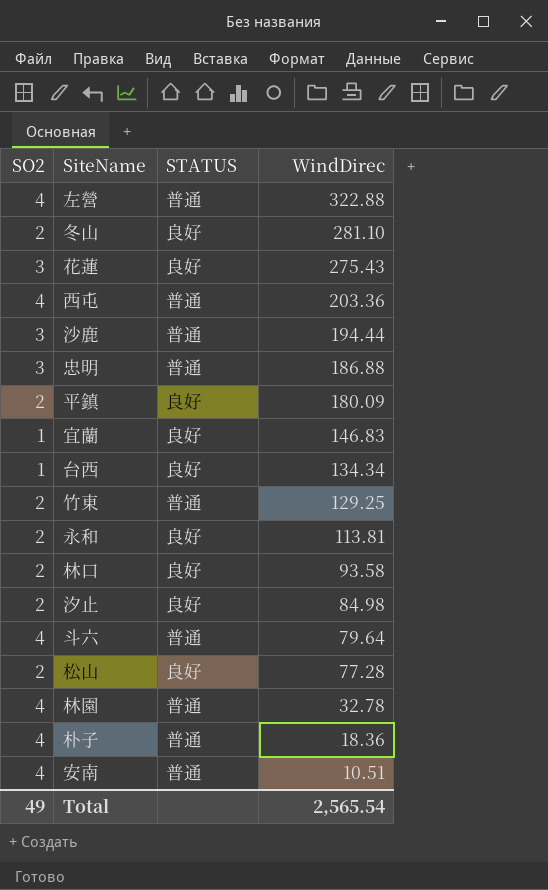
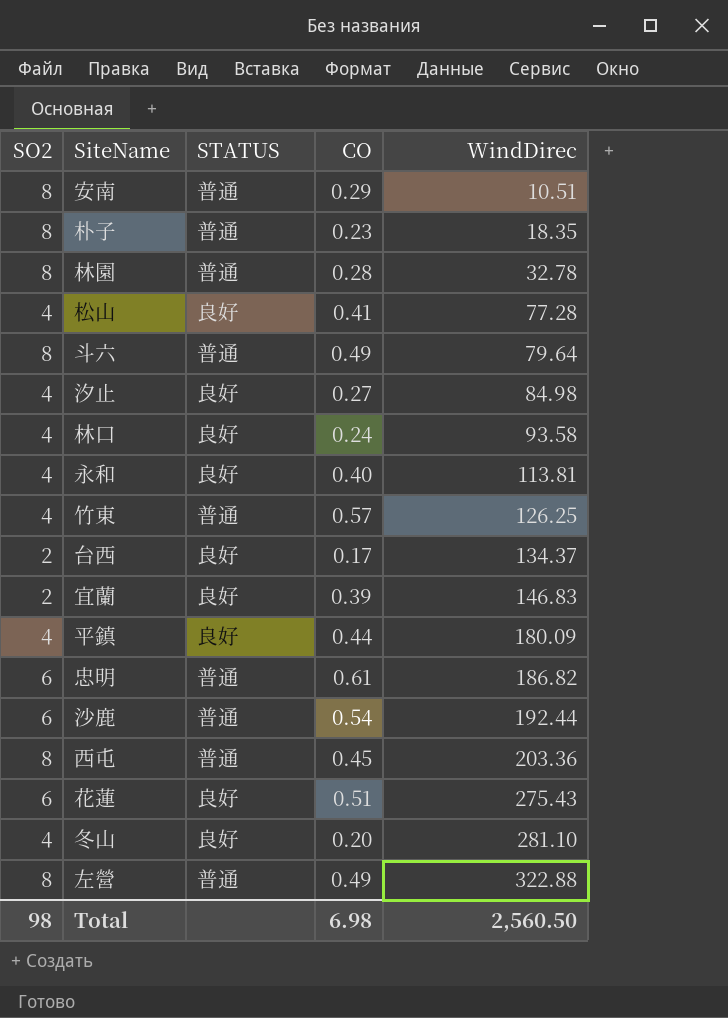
row order: WindDirec descending -> WindDirec ascending
column CO | position: none -> 4
安南 | SO2: 4 -> 8
朴子 | SO2: 4 -> 8
朴子 | WindDirec: 18.36 -> 18.35
林園 | SO2: 4 -> 8
松山 | SO2: 2 -> 4
斗六 | SO2: 4 -> 8
汐止 | SO2: 2 -> 4
林口 | SO2: 2 -> 4
永和 | SO2: 2 -> 4
竹東 | SO2: 2 -> 4
竹東 | WindDirec: 129.25 -> 126.25
台西 | SO2: 1 -> 2
台西 | WindDirec: 134.34 -> 134.37
宜蘭 | SO2: 1 -> 2
平鎮 | SO2: 2 -> 4
忠明 | SO2: 3 -> 6
忠明 | WindDirec: 186.88 -> 186.82
沙鹿 | SO2: 3 -> 6
沙鹿 | WindDirec: 194.44 -> 192.44
西屯 | SO2: 4 -> 8
花蓮 | SO2: 3 -> 6
冬山 | SO2: 2 -> 4
左營 | SO2: 4 -> 8
Total | SO2: 49 -> 98
Total | WindDirec: 2,565.54 -> 2,560.50

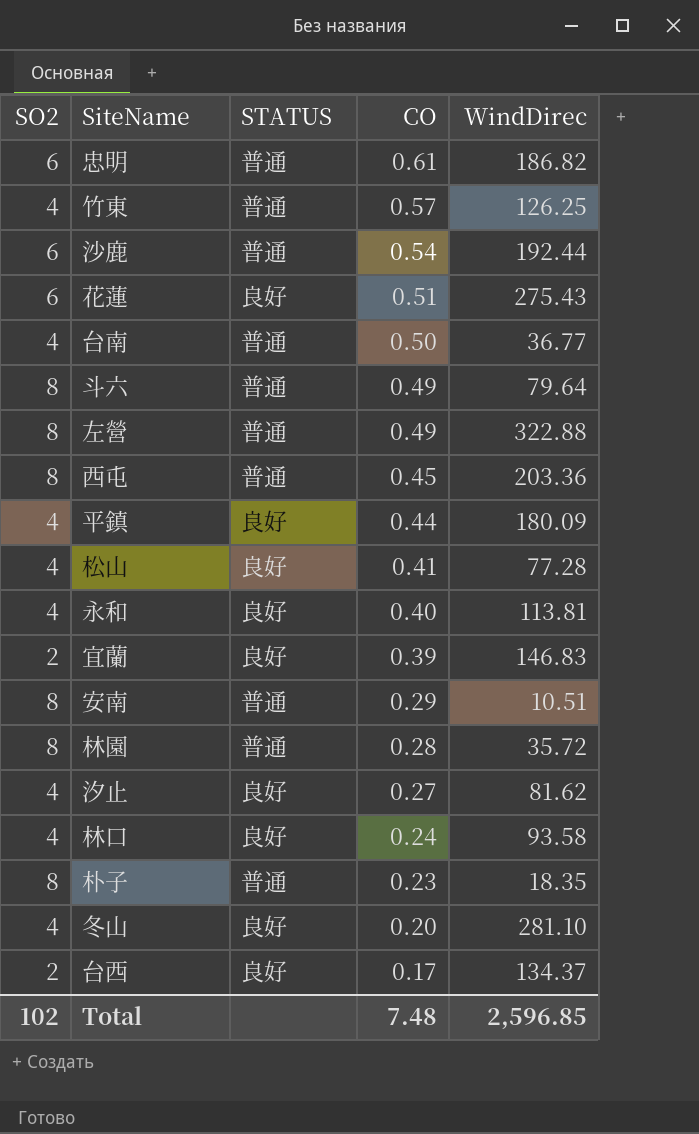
row order: WindDirec ascending -> CO descending
row 台南: none -> 4 | 普通 | 0.50 | 36.77
林園 | WindDirec: 32.78 -> 35.72
汐止 | WindDirec: 84.98 -> 81.62
Total | SO2: 98 -> 102
Total | CO: 6.98 -> 7.48
Total | WindDirec: 2,560.50 -> 2,596.85

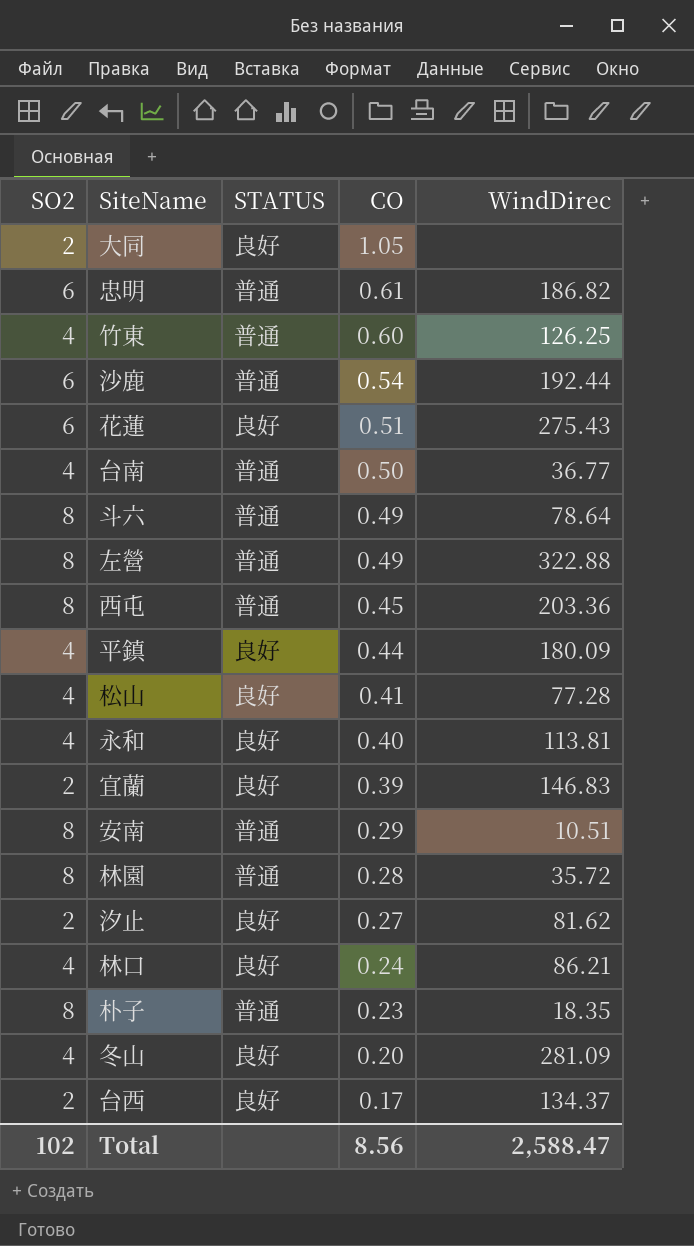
row 大同: none -> 2 | 良好 | 1.05 | none
竹東 | CO: 0.57 -> 0.60
斗六 | WindDirec: 79.64 -> 78.64
汐止 | SO2: 4 -> 2
林口 | WindDirec: 93.58 -> 86.21
冬山 | WindDirec: 281.10 -> 281.09
Total | CO: 7.48 -> 8.56
Total | WindDirec: 2,596.85 -> 2,588.47

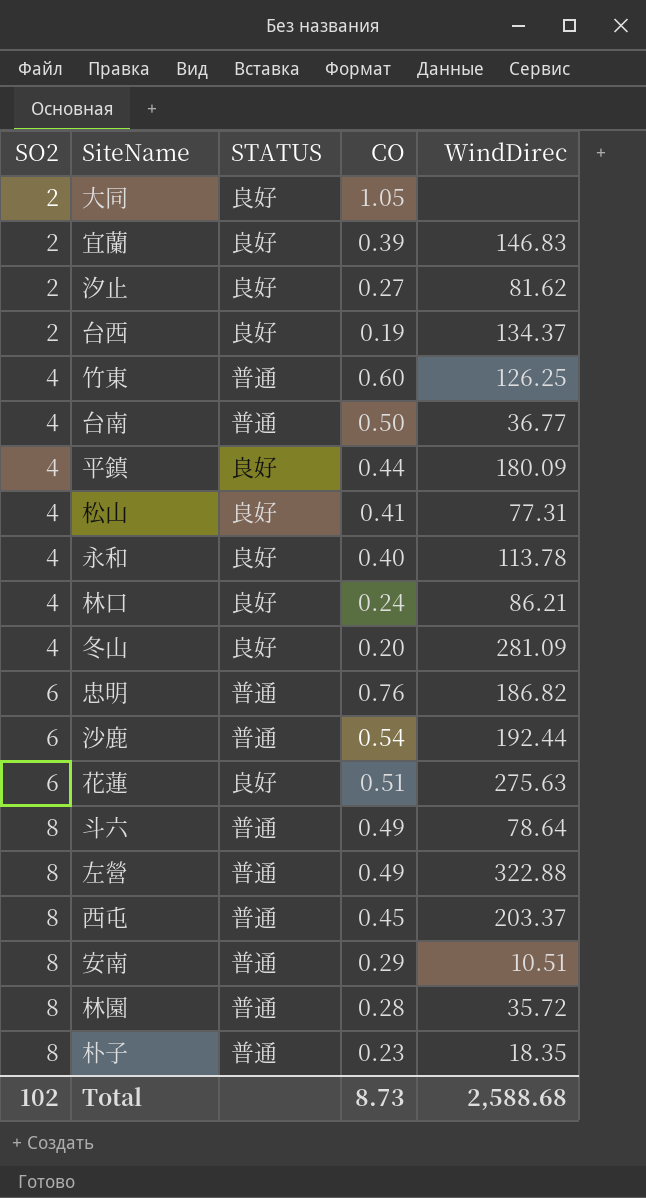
row order: CO descending -> SO2 ascending
台西 | CO: 0.17 -> 0.19
松山 | WindDirec: 77.28 -> 77.31
永和 | WindDirec: 113.81 -> 113.78
忠明 | CO: 0.61 -> 0.76
花蓮 | WindDirec: 275.43 -> 275.63
西屯 | WindDirec: 203.36 -> 203.37
Total | CO: 8.56 -> 8.73
Total | WindDirec: 2,588.47 -> 2,588.68

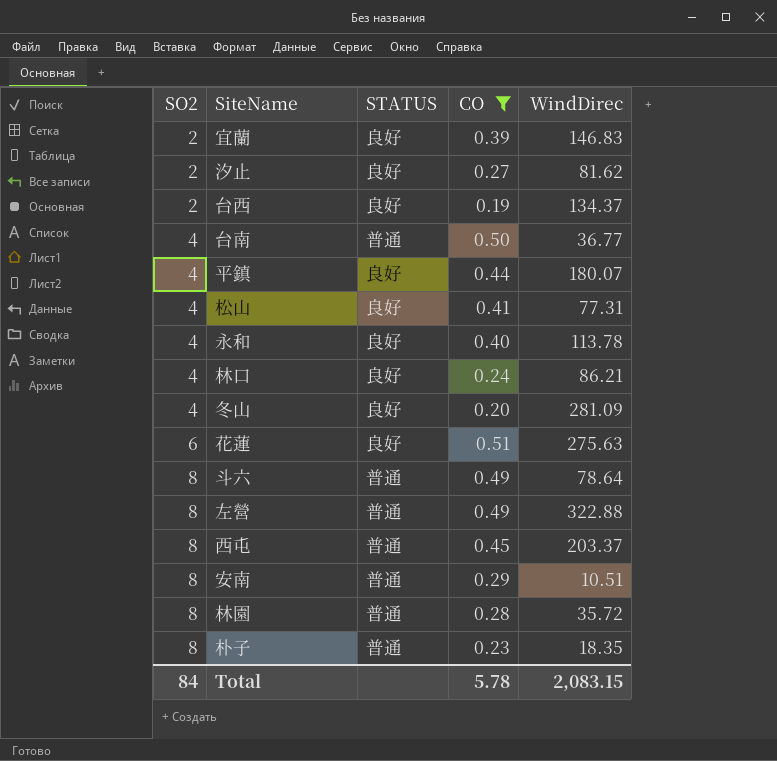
filter: none -> CO <= 0.51
平鎮 | WindDirec: 180.09 -> 180.07
Total | SO2: 102 -> 84
Total | CO: 8.73 -> 5.78
Total | WindDirec: 2,588.68 -> 2,083.15

